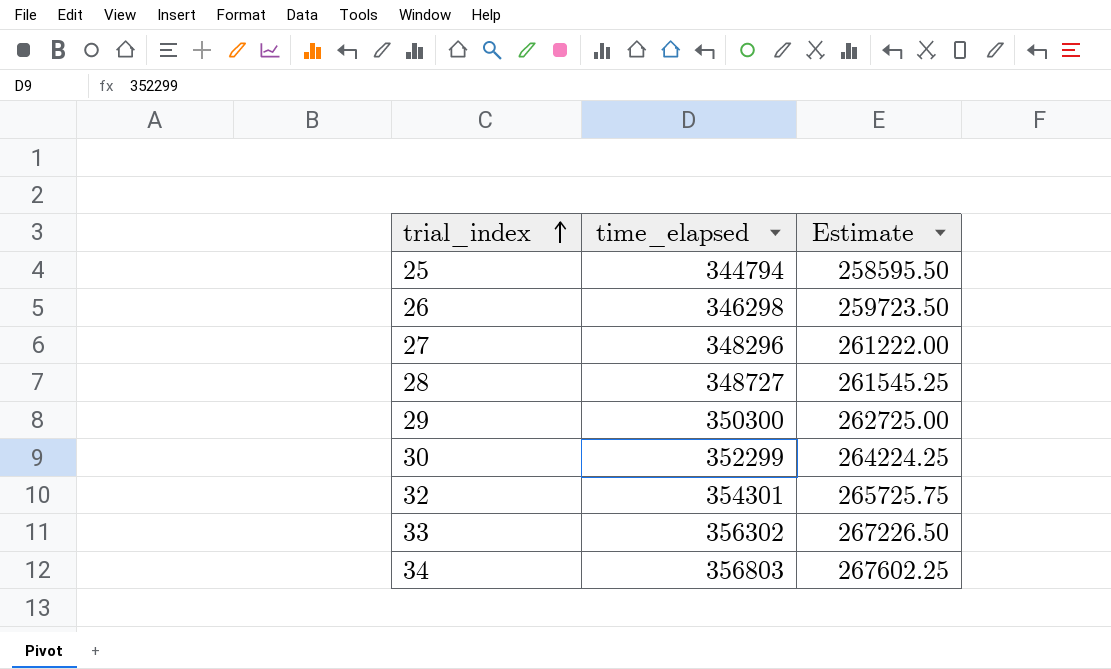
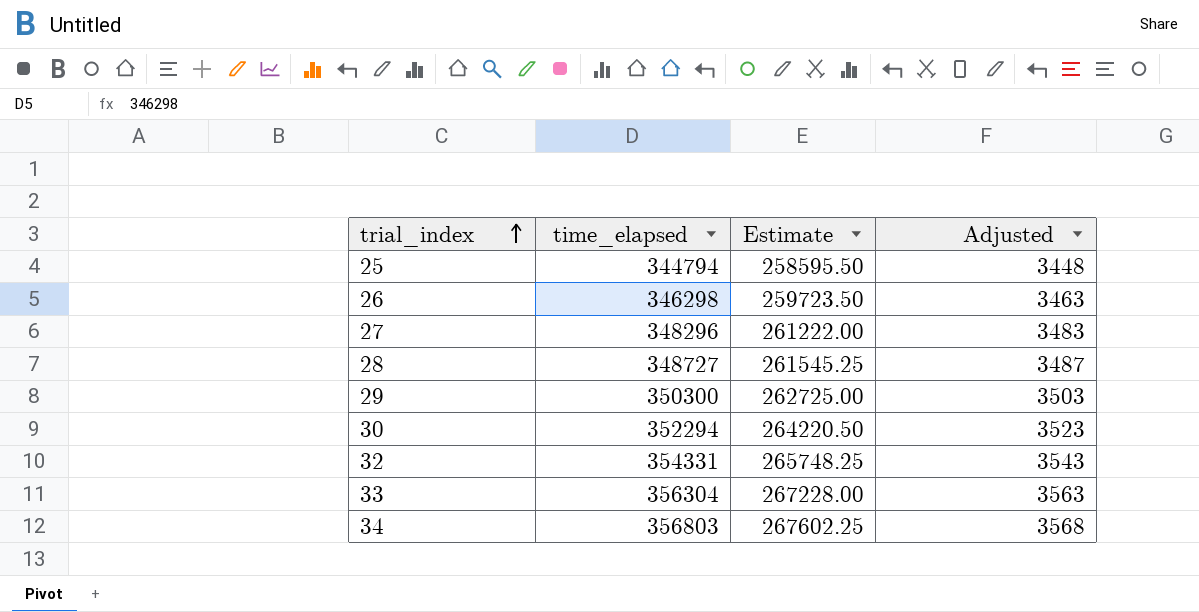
column Adjusted | formula: none -> [time_elapsed] * 0.01
30 | time_elapsed: 352299 -> 352294
30 | Estimate: 264224.25 -> 264220.50
32 | time_elapsed: 354301 -> 354331
32 | Estimate: 265725.75 -> 265748.25
33 | time_elapsed: 356302 -> 356304
33 | Estimate: 267226.50 -> 267228.00

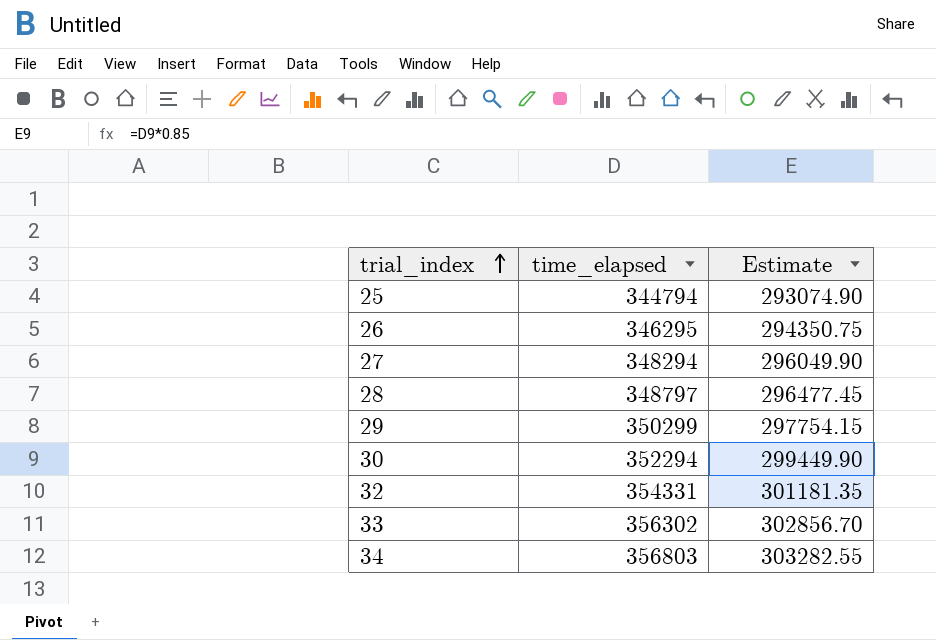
column Adjusted | formula: [time_elapsed] * 0.01 -> none
column Estimate | formula: [time_elapsed] * 0.75 -> [time_elapsed] * 0.85
26 | time_elapsed: 346298 -> 346295
27 | time_elapsed: 348296 -> 348294
28 | time_elapsed: 348727 -> 348797
29 | time_elapsed: 350300 -> 350299
33 | time_elapsed: 356304 -> 356302

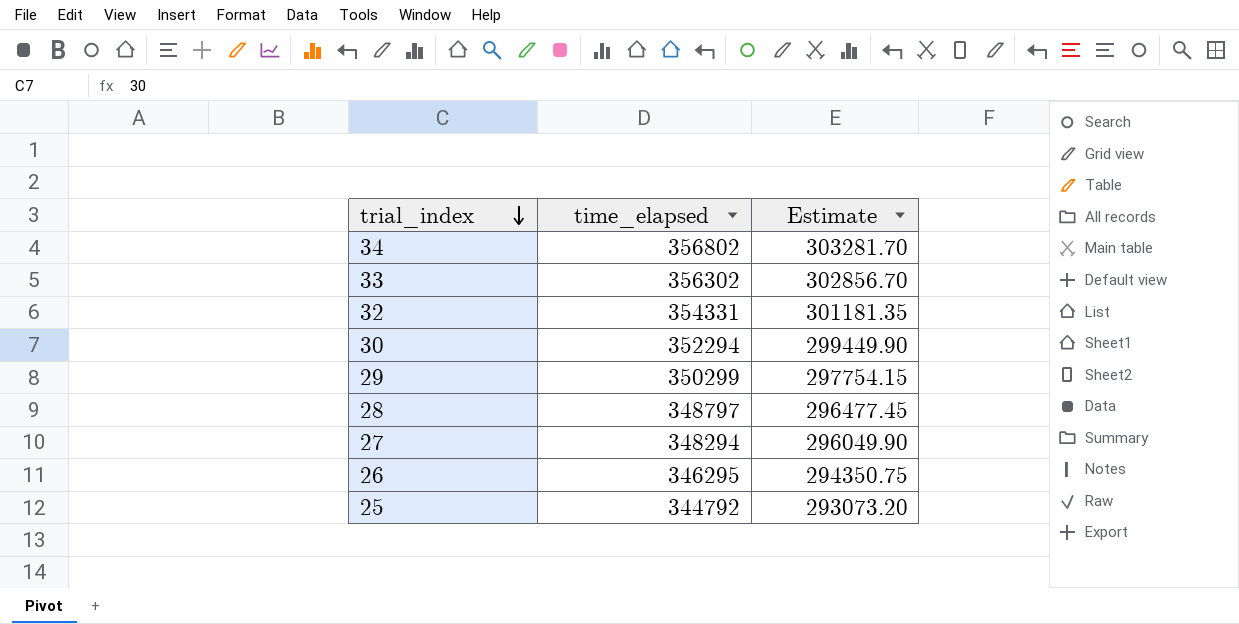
row order: trial_index ascending -> trial_index descending
34 | time_elapsed: 356803 -> 356802
34 | Estimate: 303282.55 -> 303281.70
25 | time_elapsed: 344794 -> 344792
25 | Estimate: 293074.90 -> 293073.20

